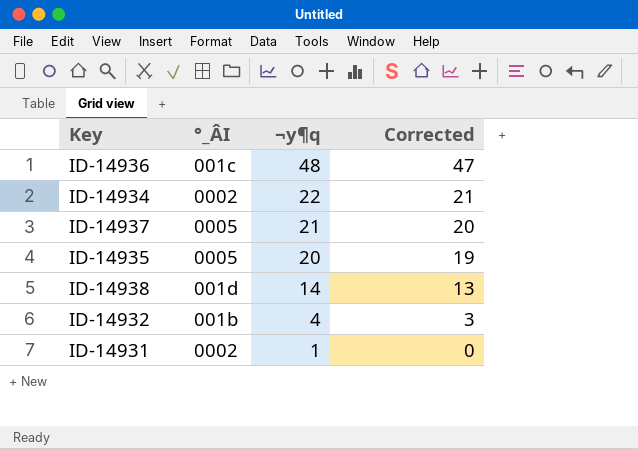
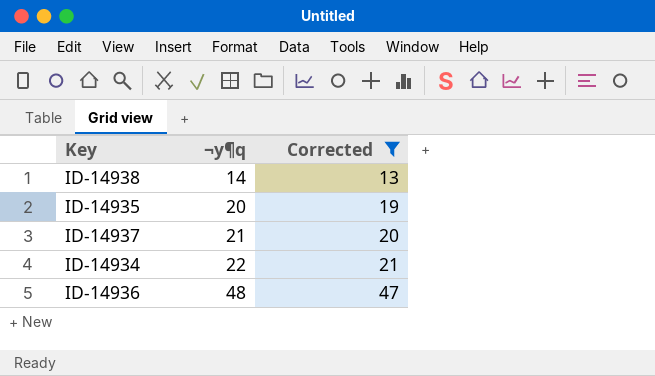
filter: none -> Corrected >= 13
row order: ¬y¶q descending -> ¬y¶q ascending
column °_ÂI | position: 2 -> none

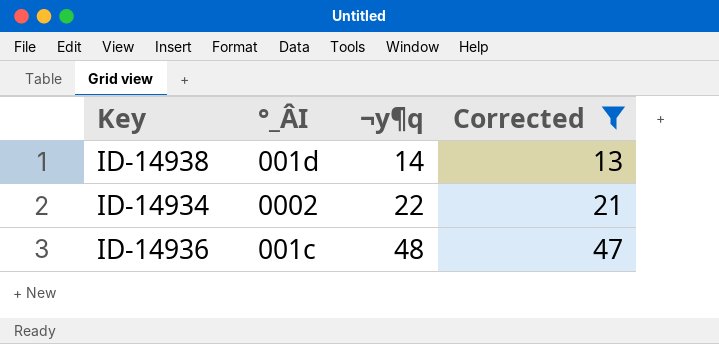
column °_ÂI | position: none -> 2
row ID-14935: 20 | 19 -> none
row ID-14937: 21 | 20 -> none

